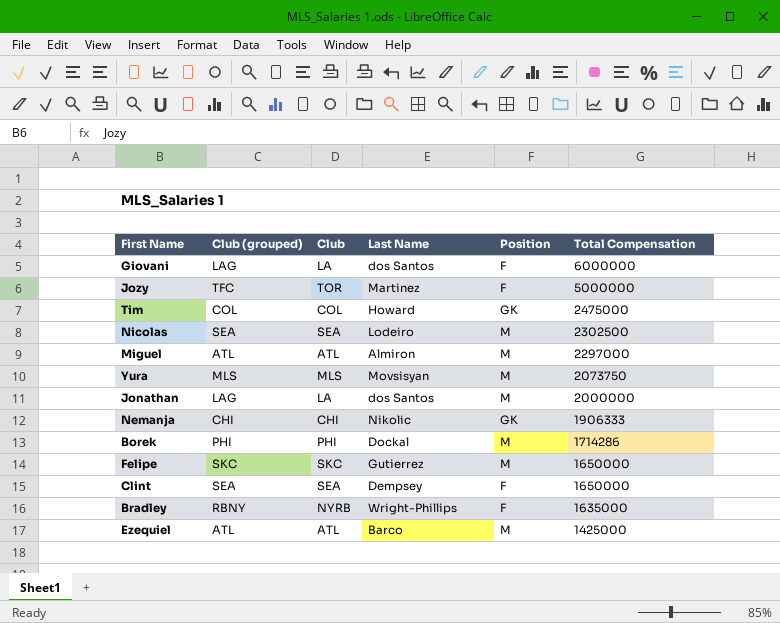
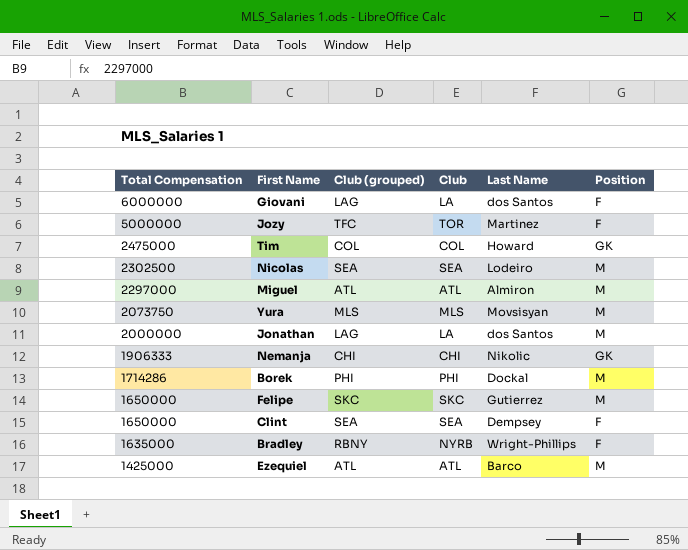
column Total Compensation | position: 6 -> 1

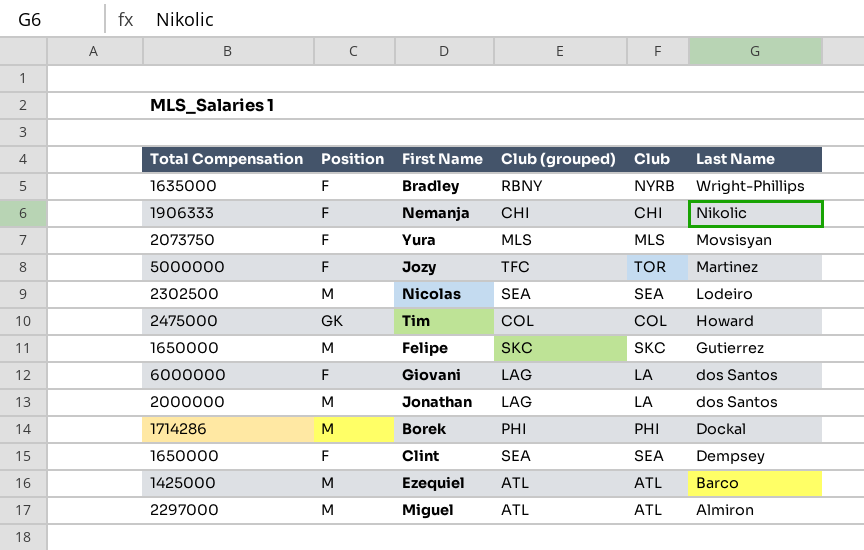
row order: Total Compensation descending -> Last Name descending
column Position | position: 6 -> 2
Nemanja | Position: GK -> F
Yura | Position: M -> F

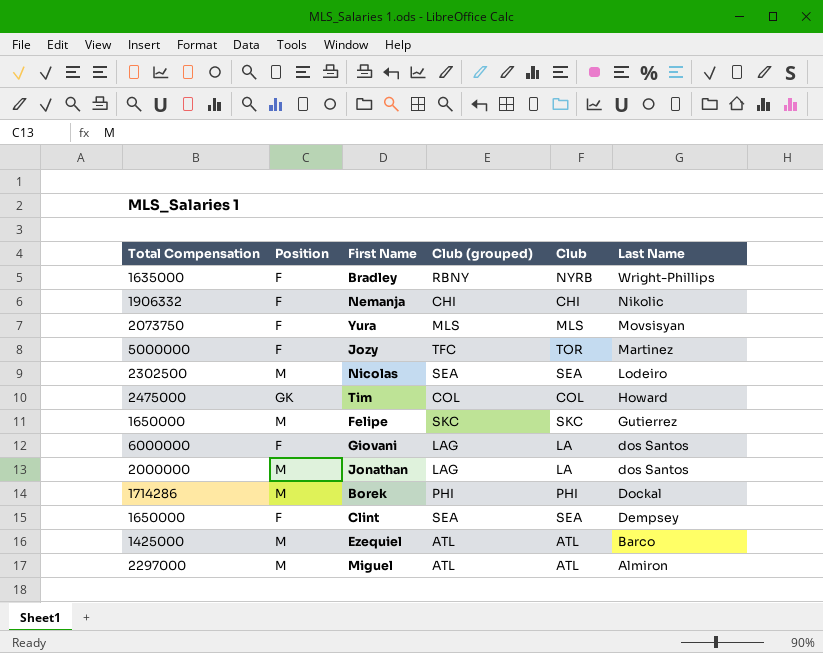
Nemanja | Total Compensation: 1906333 -> 1906332

